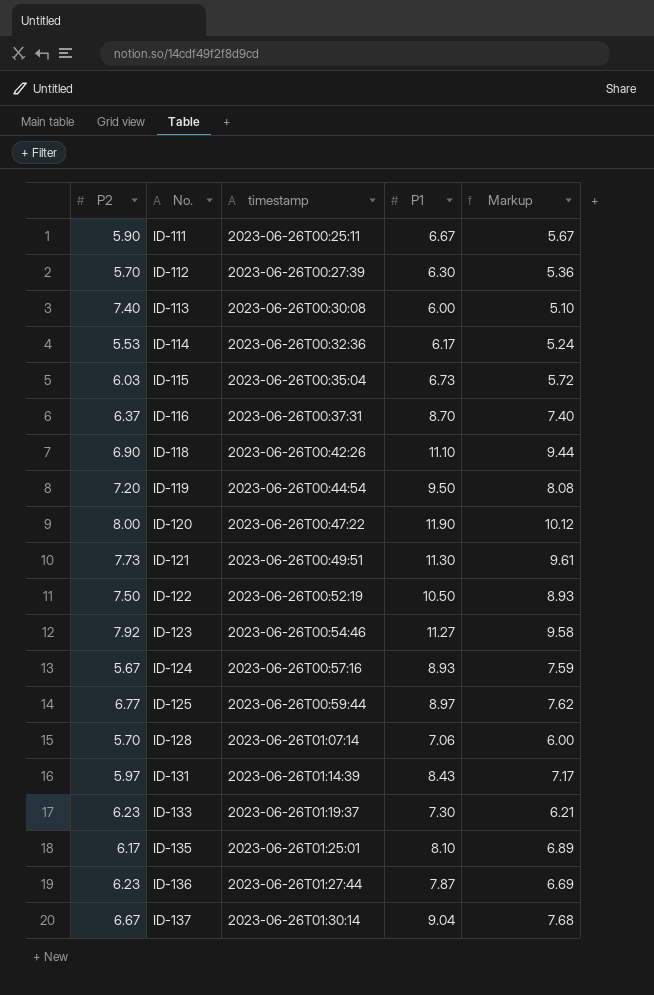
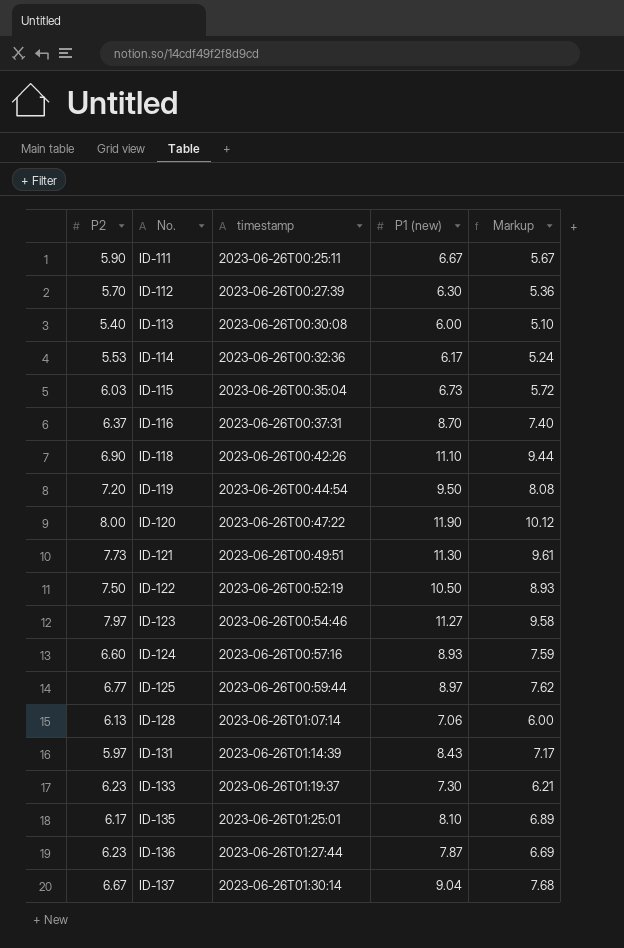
column name: P1 -> P1 (new)
ID-113 | P2: 7.40 -> 5.40
ID-123 | P2: 7.92 -> 7.97
ID-124 | P2: 5.67 -> 6.60
ID-128 | P2: 5.70 -> 6.13

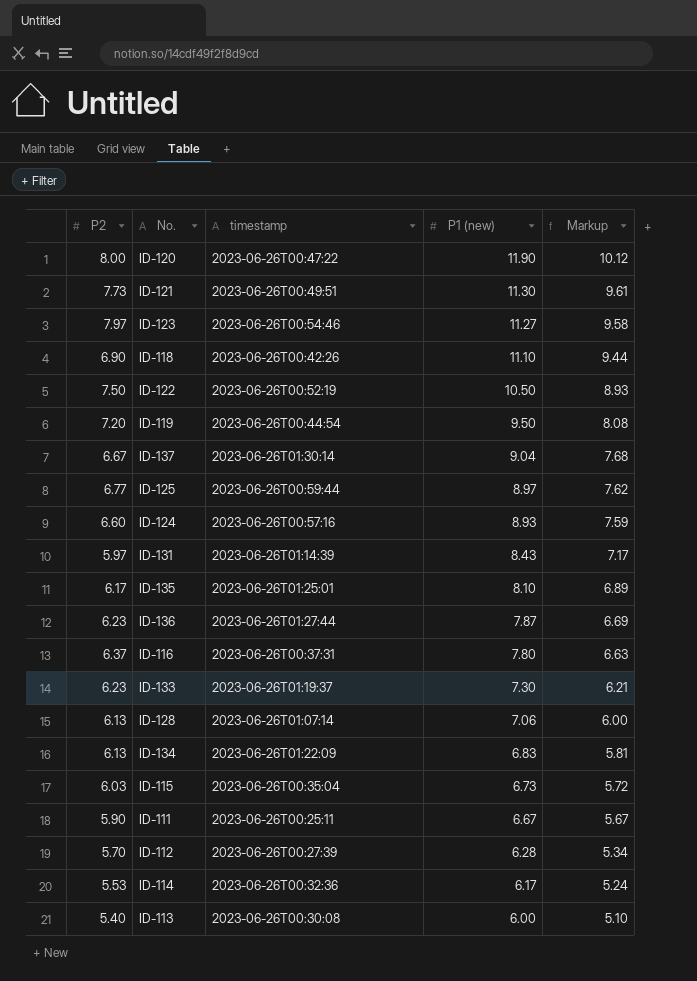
row order: No. ascending -> P1 (new) descending
ID-116 | P1 (new): 8.70 -> 7.80
ID-116 | Markup: 7.40 -> 6.63
row ID-134: none -> 6.13 | 2023-06-26T01:22:09 | 6.83 | 5.81
ID-112 | P1 (new): 6.30 -> 6.28
ID-112 | Markup: 5.36 -> 5.34

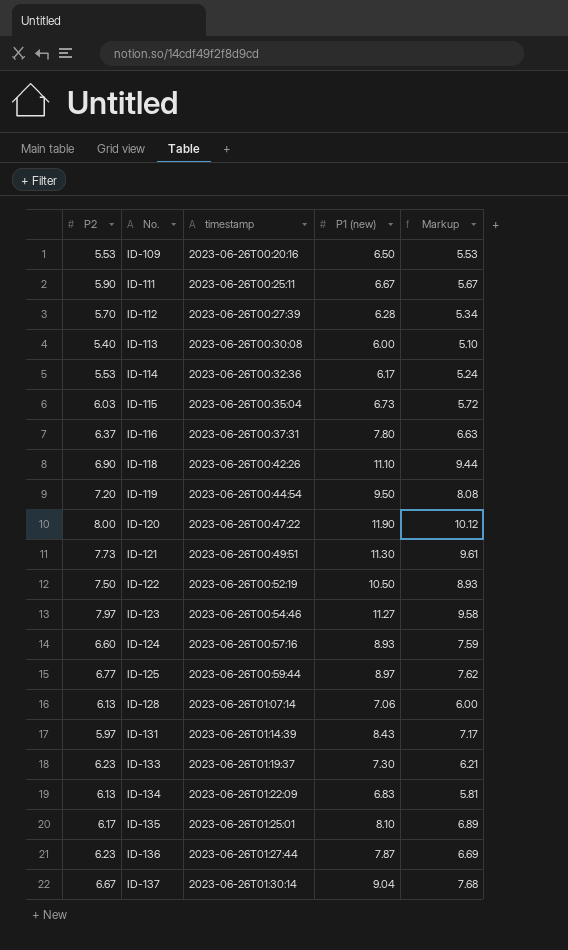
row order: P1 (new) descending -> No. ascending
row ID-109: none -> 5.53 | 2023-06-26T00:20:16 | 6.50 | 5.53

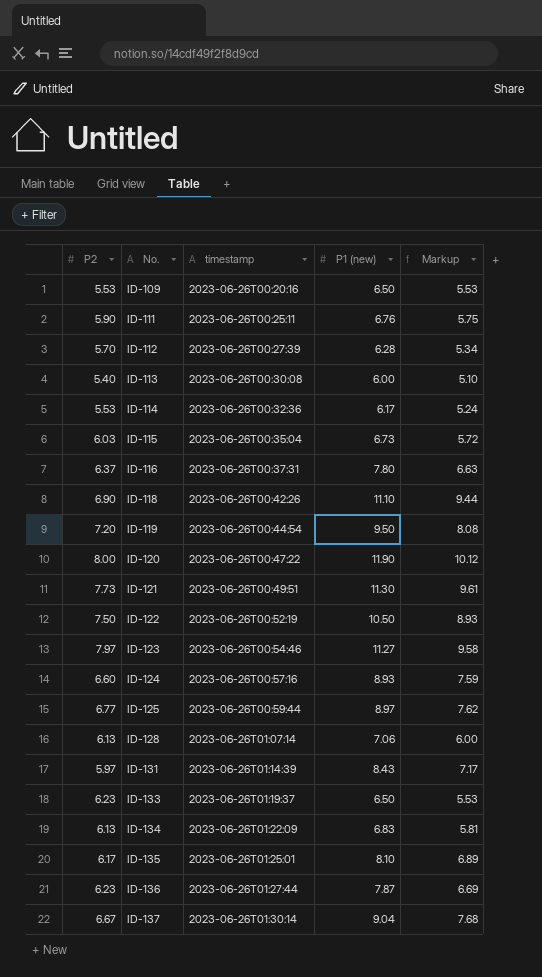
ID-111 | P1 (new): 6.67 -> 6.76
ID-111 | Markup: 5.67 -> 5.75
ID-133 | P1 (new): 7.30 -> 6.50
ID-133 | Markup: 6.21 -> 5.53

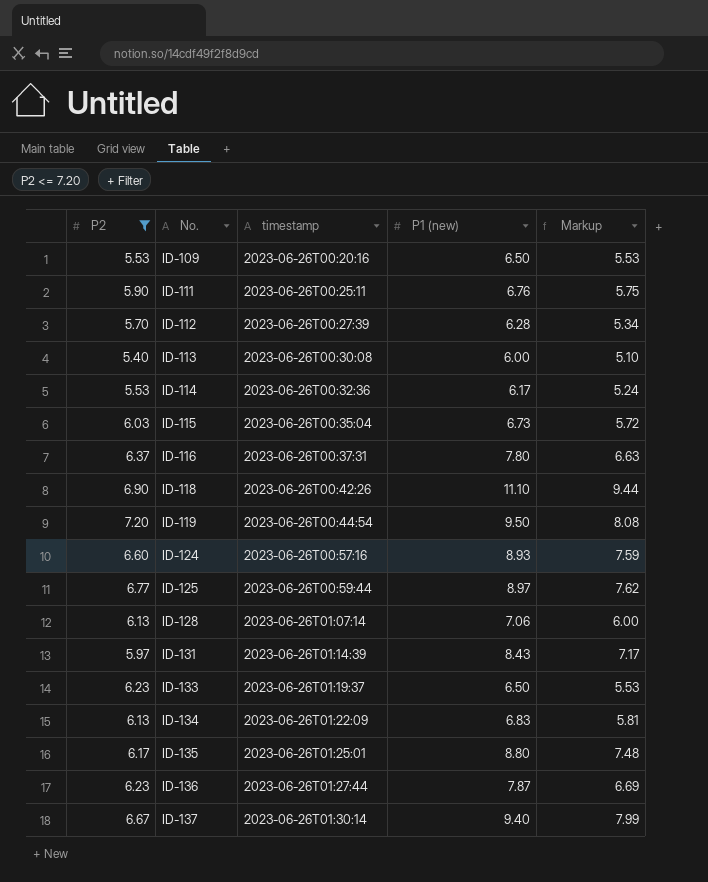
filter: none -> P2 <= 7.20
ID-135 | P1 (new): 8.10 -> 8.80
ID-135 | Markup: 6.89 -> 7.48
ID-137 | P1 (new): 9.04 -> 9.40
ID-137 | Markup: 7.68 -> 7.99

